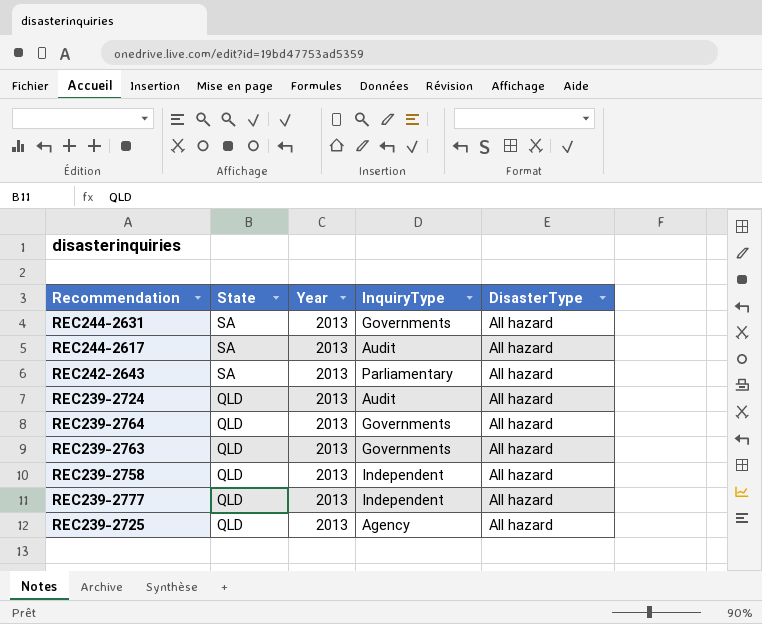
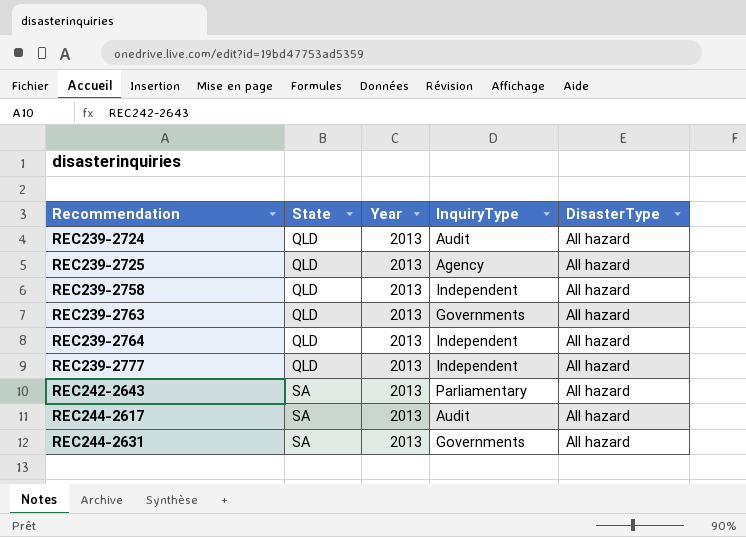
row order: State descending -> Recommendation ascending
REC239-2764 | InquiryType: Governments -> Independent

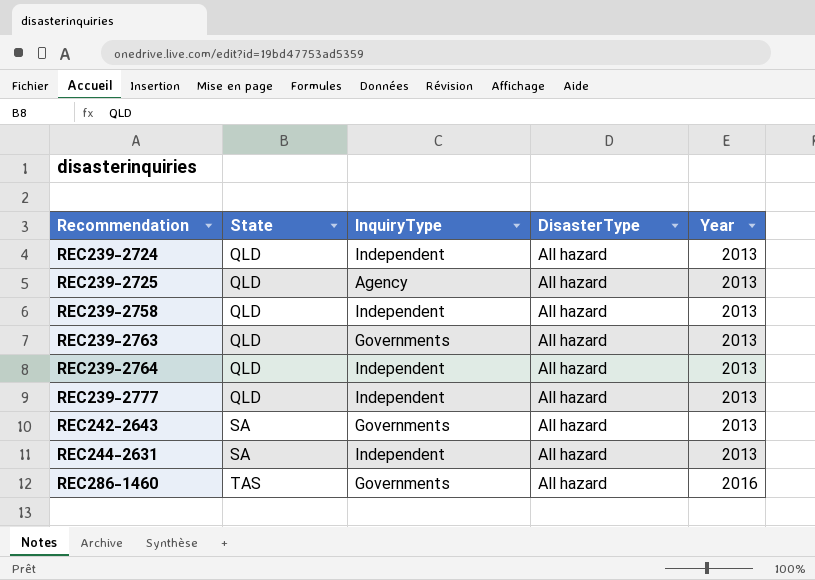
column Year | position: 3 -> 5
row REC244-2617: SA | 2013 | Audit | All hazard -> none
REC239-2724 | InquiryType: Audit -> Independent
REC242-2643 | InquiryType: Parliamentary -> Governments
REC244-2631 | InquiryType: Governments -> Independent
row REC286-1460: none -> TAS | Governments | All hazard | 2016

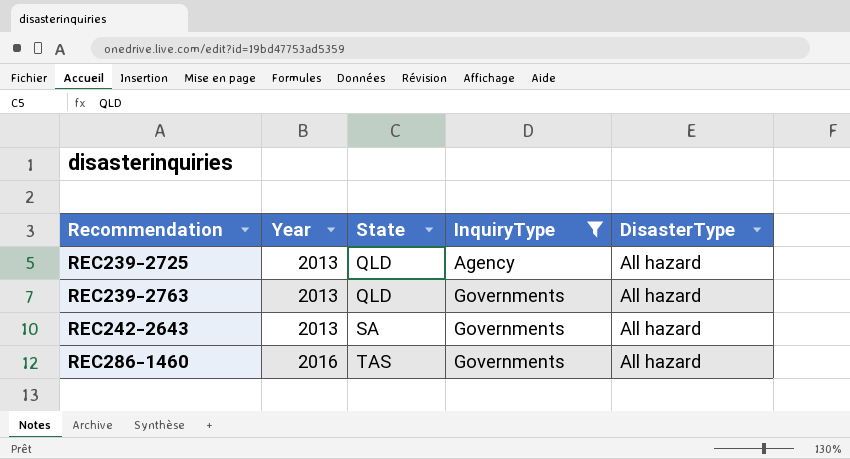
filter: none -> InquiryType != Independent
column Year | position: 5 -> 2

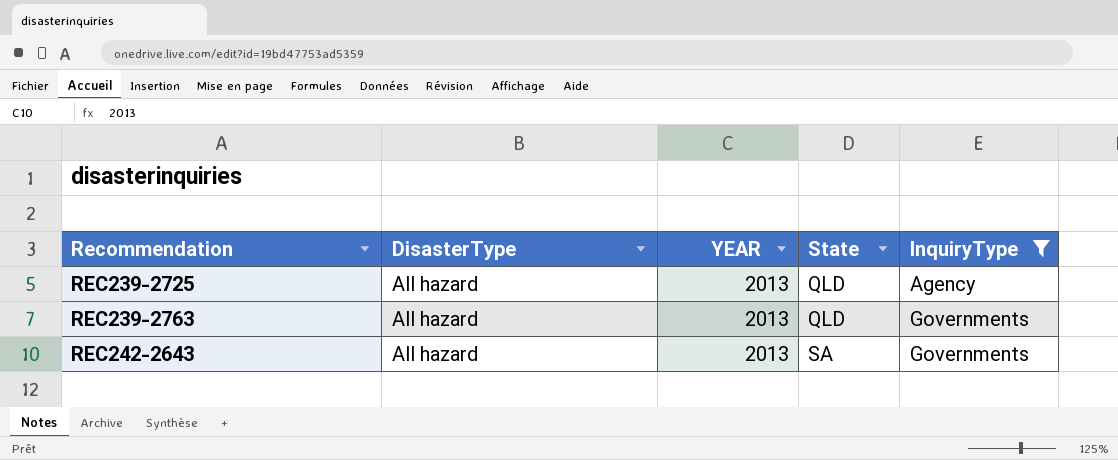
column DisasterType | position: 5 -> 2
column name: Year -> YEAR
row REC286-1460: 2016 | TAS | Governments | All hazard -> none

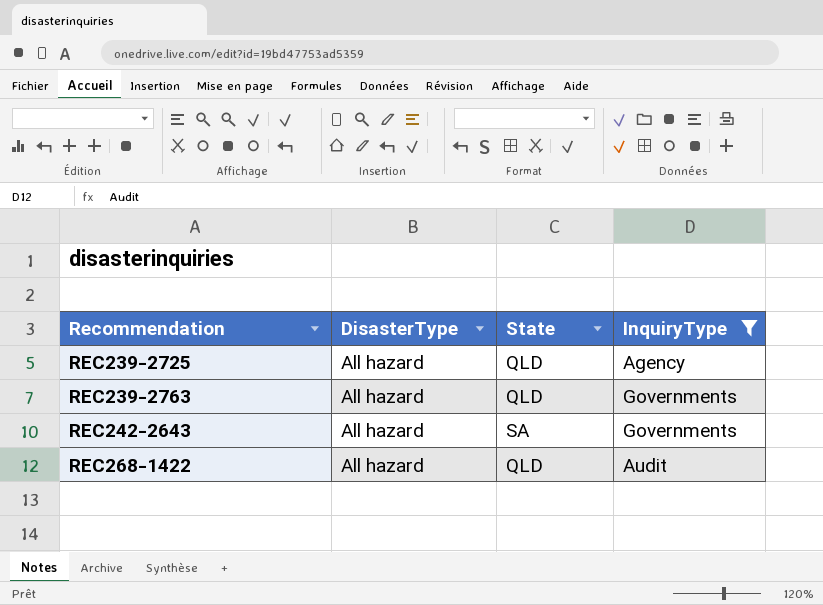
column YEAR | position: 3 -> none
row REC268-1422: none -> All hazard | QLD | Audit

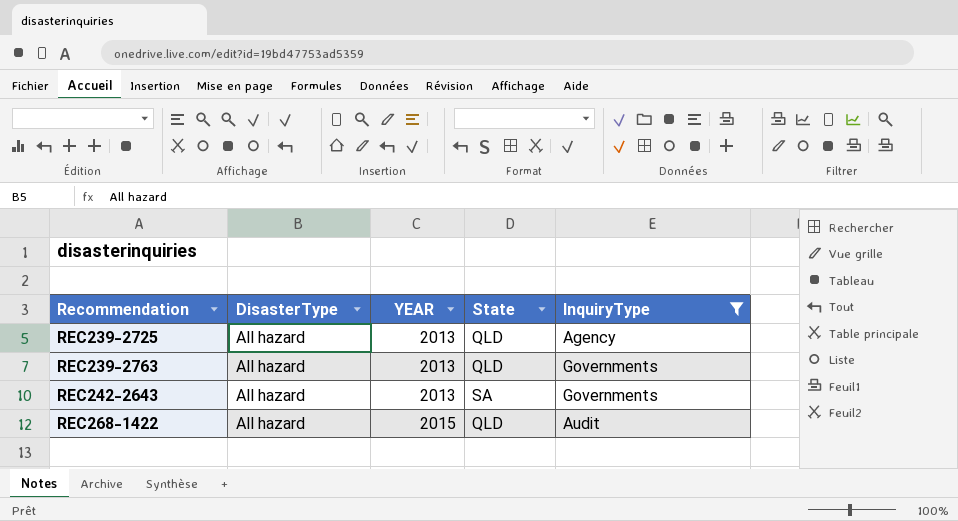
column YEAR | position: none -> 3

